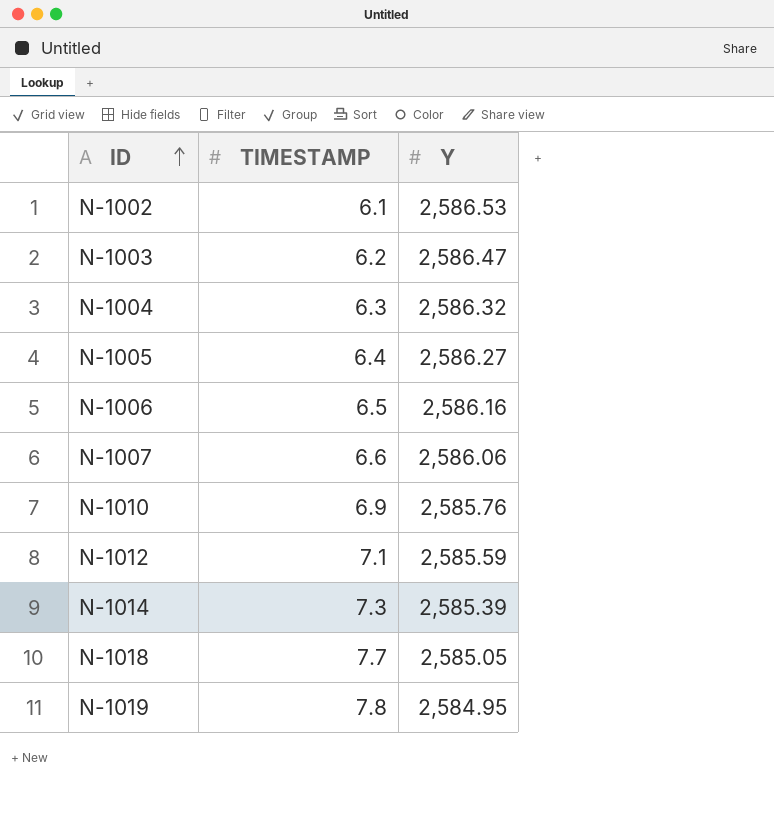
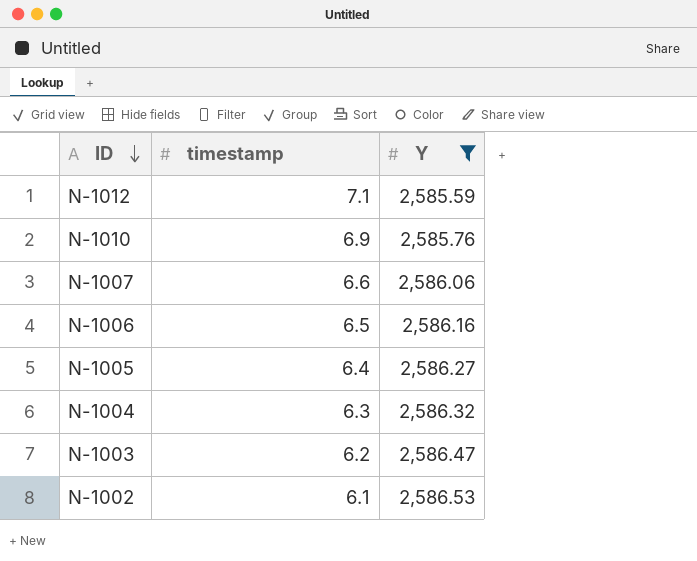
filter: none -> Y >= 2,585.59
row order: ID ascending -> ID descending
column name: TIMESTAMP -> timestamp

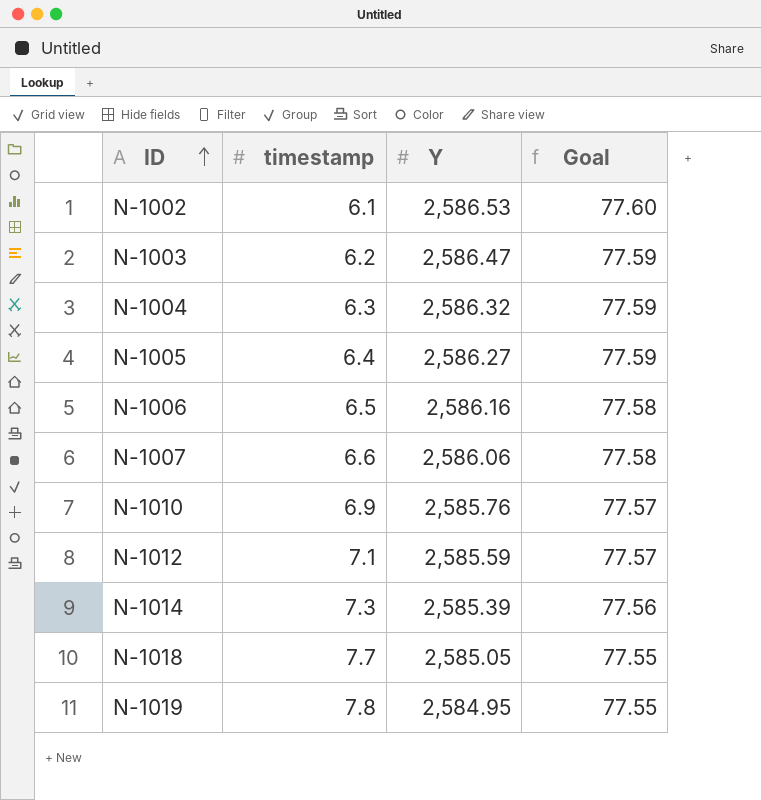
filter: Y >= 2,585.59 -> none
row order: ID descending -> ID ascending
column Goal | formula: none -> [Y] * 0.03

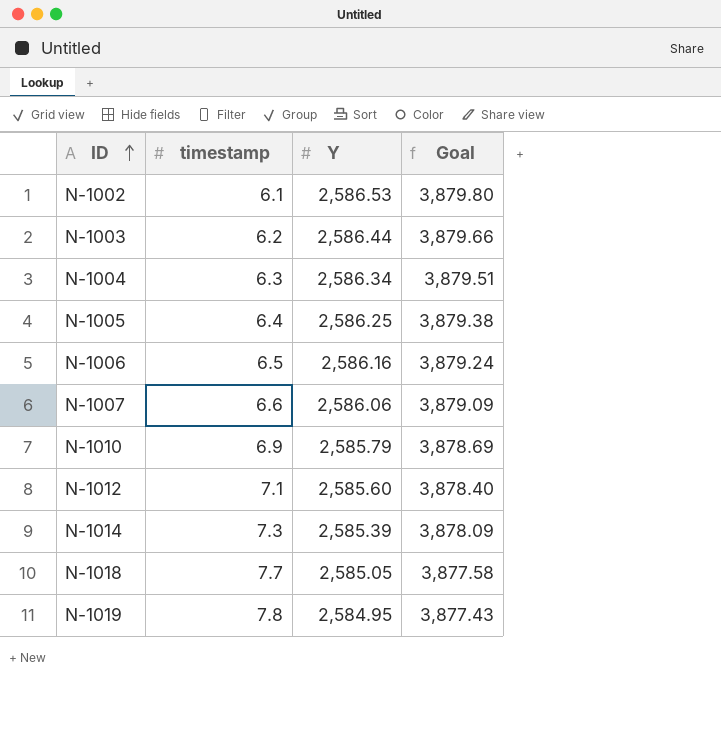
column Goal | formula: [Y] * 0.03 -> [Y] * 1.5
N-1003 | Y: 2,586.47 -> 2,586.44
N-1004 | Y: 2,586.32 -> 2,586.34
N-1005 | Y: 2,586.27 -> 2,586.25
N-1010 | Y: 2,585.76 -> 2,585.79
N-1012 | Y: 2,585.59 -> 2,585.60

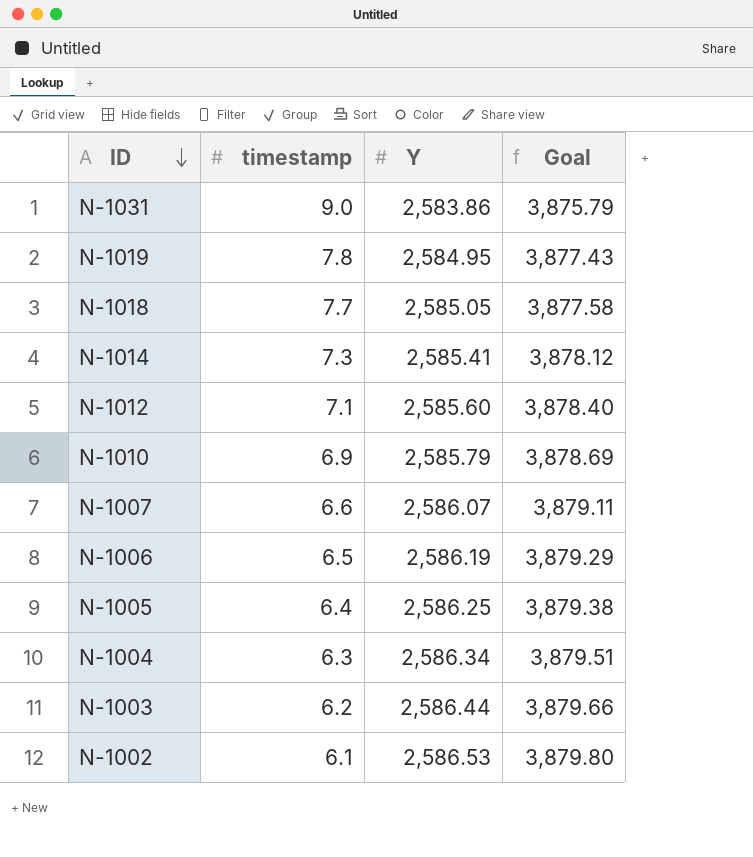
row order: ID ascending -> ID descending
row N-1031: none -> 9.0 | 2,583.86 | 3,875.79
N-1014 | Y: 2,585.39 -> 2,585.41
N-1014 | Goal: 3,878.09 -> 3,878.12
N-1007 | Y: 2,586.06 -> 2,586.07
N-1007 | Goal: 3,879.09 -> 3,879.11
N-1006 | Y: 2,586.16 -> 2,586.19
N-1006 | Goal: 3,879.24 -> 3,879.29

